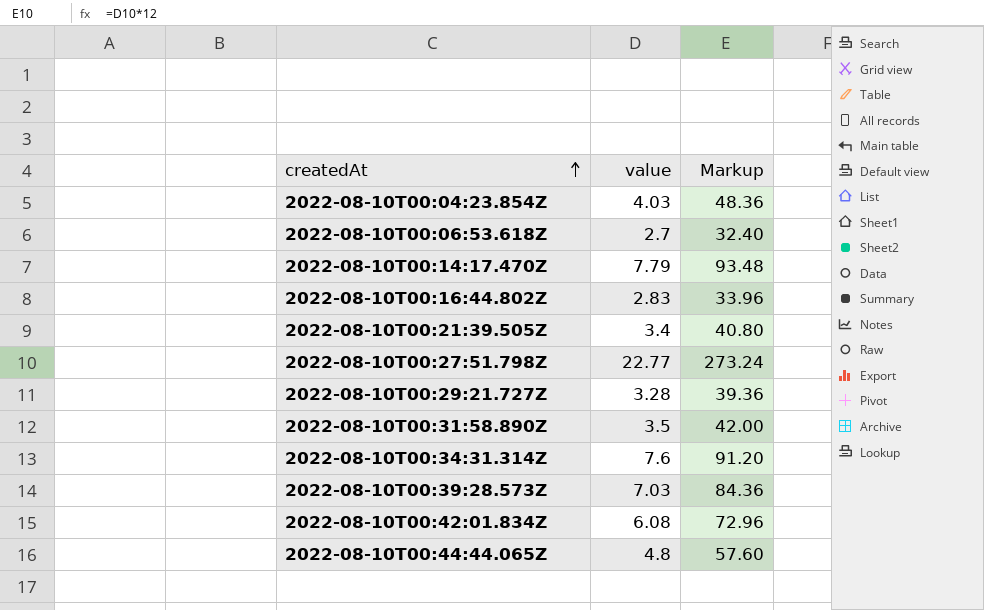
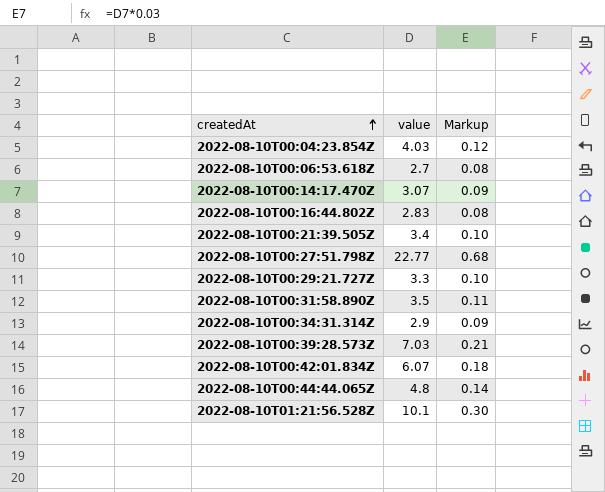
column Markup | formula: [value] * 12 -> [value] * 0.03
2022-08-10T00:14:17.470Z | value: 7.79 -> 3.07
2022-08-10T00:29:21.727Z | value: 3.28 -> 3.3
2022-08-10T00:34:31.314Z | value: 7.6 -> 2.9
2022-08-10T00:42:01.834Z | value: 6.08 -> 6.07
row 2022-08-10T01:21:56.528Z: none -> 10.1 | 0.30

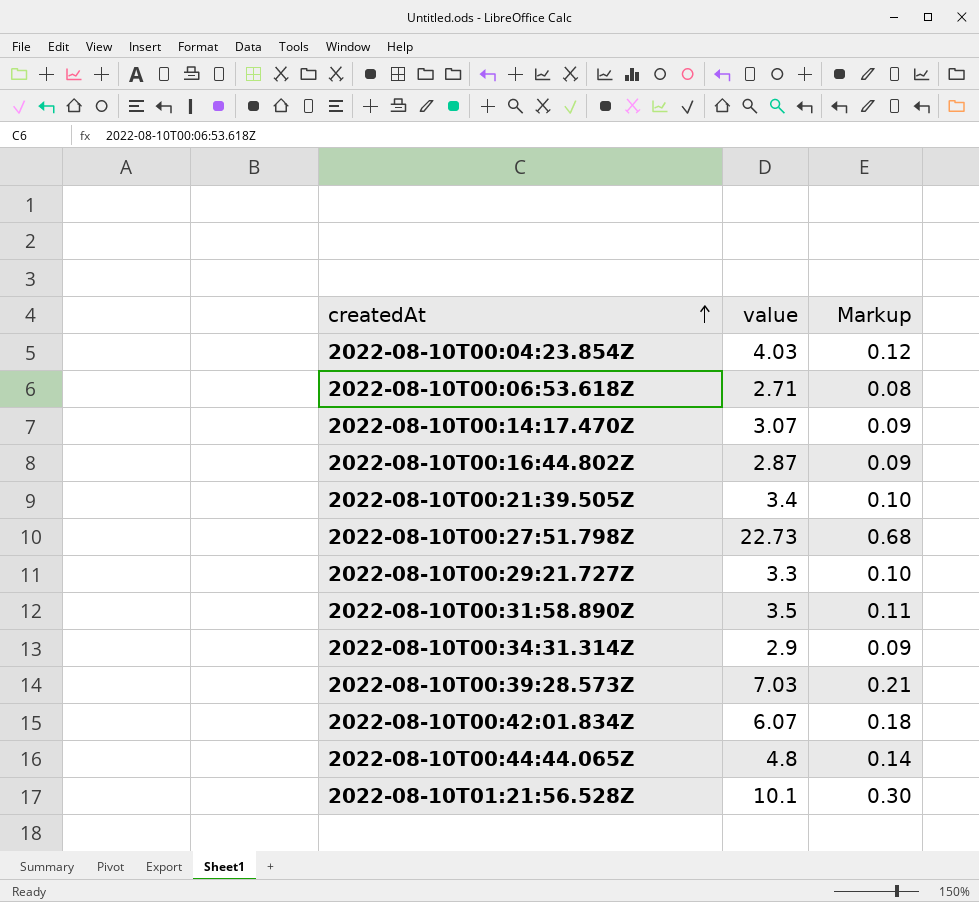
2022-08-10T00:06:53.618Z | value: 2.7 -> 2.71
2022-08-10T00:16:44.802Z | value: 2.83 -> 2.87
2022-08-10T00:16:44.802Z | Markup: 0.08 -> 0.09
2022-08-10T00:27:51.798Z | value: 22.77 -> 22.73

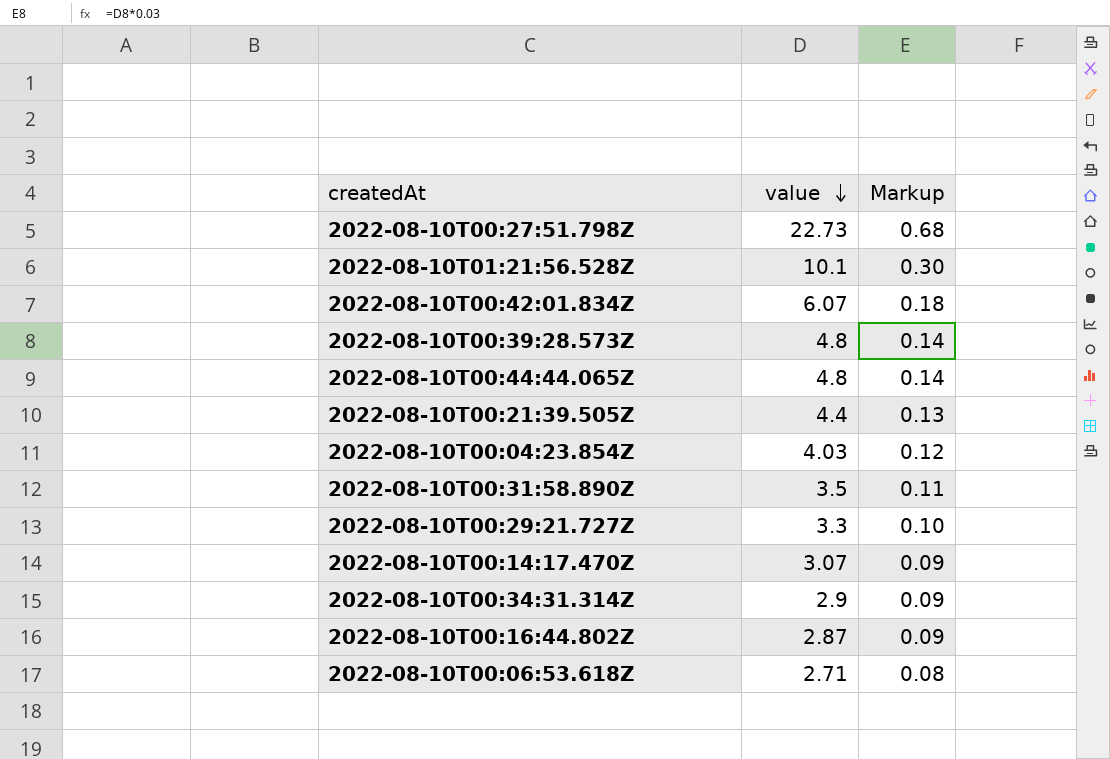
row order: createdAt ascending -> value descending
2022-08-10T00:39:28.573Z | value: 7.03 -> 4.8
2022-08-10T00:39:28.573Z | Markup: 0.21 -> 0.14
2022-08-10T00:21:39.505Z | value: 3.4 -> 4.4
2022-08-10T00:21:39.505Z | Markup: 0.10 -> 0.13

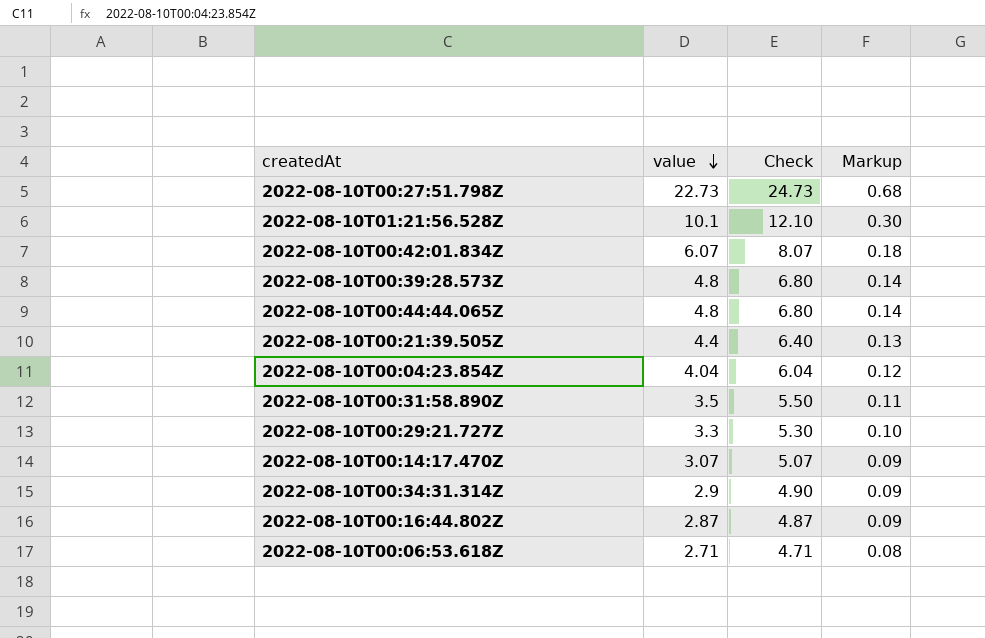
column Check | formula: none -> [value] + 2
2022-08-10T00:04:23.854Z | value: 4.03 -> 4.04

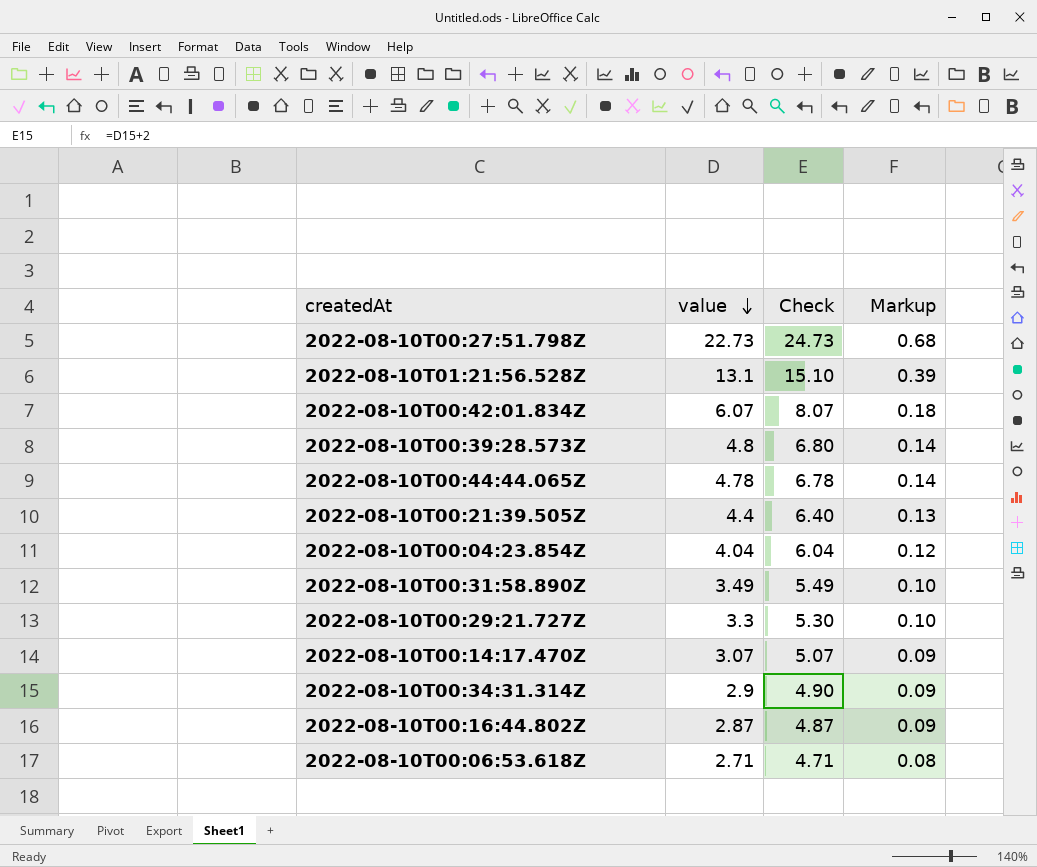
2022-08-10T01:21:56.528Z | value: 10.1 -> 13.1
2022-08-10T01:21:56.528Z | Check: 12.10 -> 15.10
2022-08-10T01:21:56.528Z | Markup: 0.30 -> 0.39
2022-08-10T00:44:44.065Z | value: 4.8 -> 4.78
2022-08-10T00:44:44.065Z | Check: 6.80 -> 6.78
2022-08-10T00:31:58.890Z | value: 3.5 -> 3.49
2022-08-10T00:31:58.890Z | Check: 5.50 -> 5.49
2022-08-10T00:31:58.890Z | Markup: 0.11 -> 0.10

